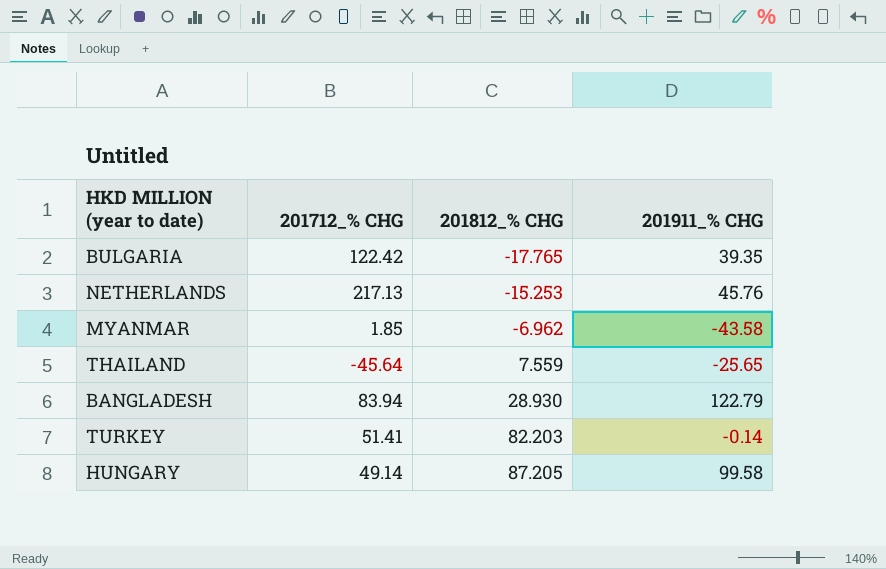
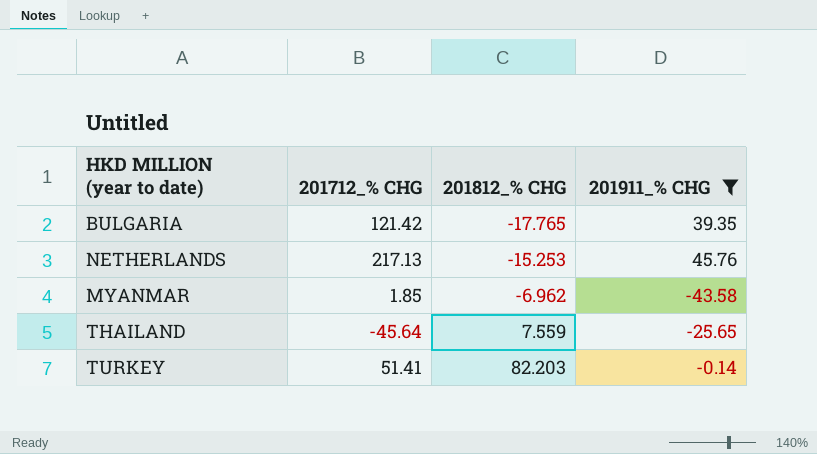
filter: none -> 201911_% CHG <= 45.76
BULGARIA | 201712_% CHG: 122.42 -> 121.42

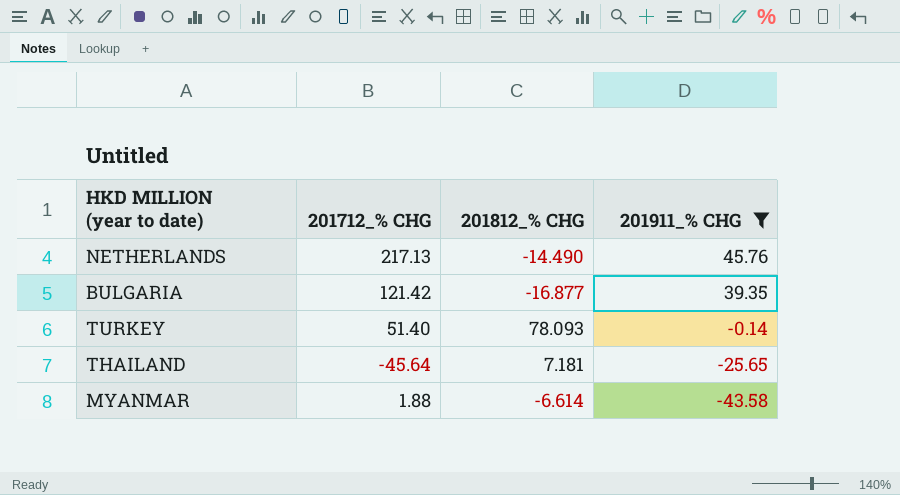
row order: 201812_% CHG ascending -> 201911_% CHG descending
NETHERLANDS | 201812_% CHG: -15.253 -> -14.490
BULGARIA | 201812_% CHG: -17.765 -> -16.877
TURKEY | 201712_% CHG: 51.41 -> 51.40
TURKEY | 201812_% CHG: 82.203 -> 78.093
THAILAND | 201812_% CHG: 7.559 -> 7.181
MYANMAR | 201712_% CHG: 1.85 -> 1.88
MYANMAR | 201812_% CHG: -6.962 -> -6.614

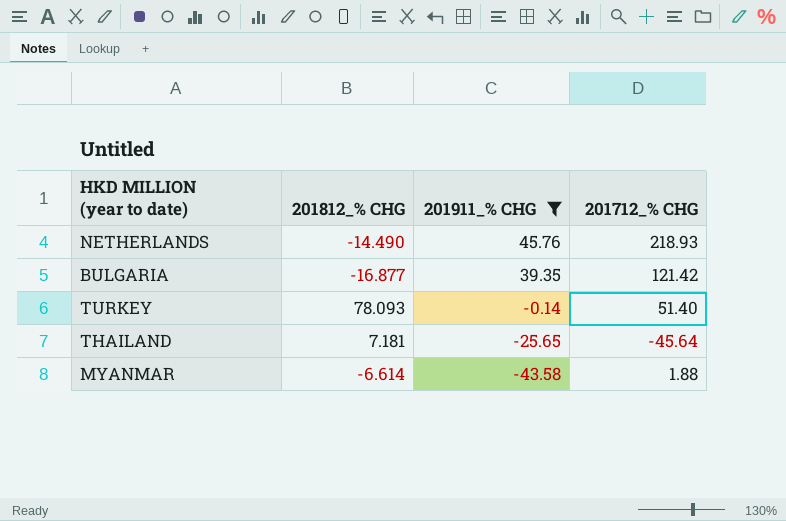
column 201712_% CHG | position: 2 -> 4
NETHERLANDS | 201712_% CHG: 217.13 -> 218.93

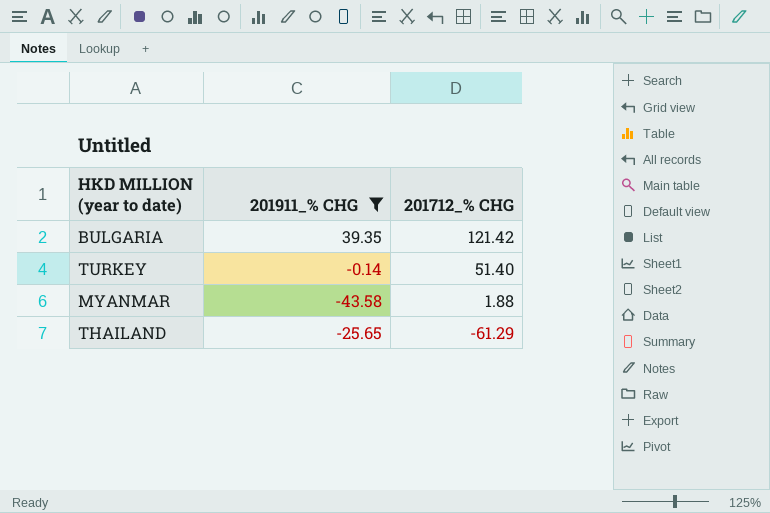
row order: 201911_% CHG descending -> 201712_% CHG descending
column 201812_% CHG | position: 2 -> none
row NETHERLANDS: -14.490 | 45.76 | 218.93 -> none
THAILAND | 201712_% CHG: -45.64 -> -61.29

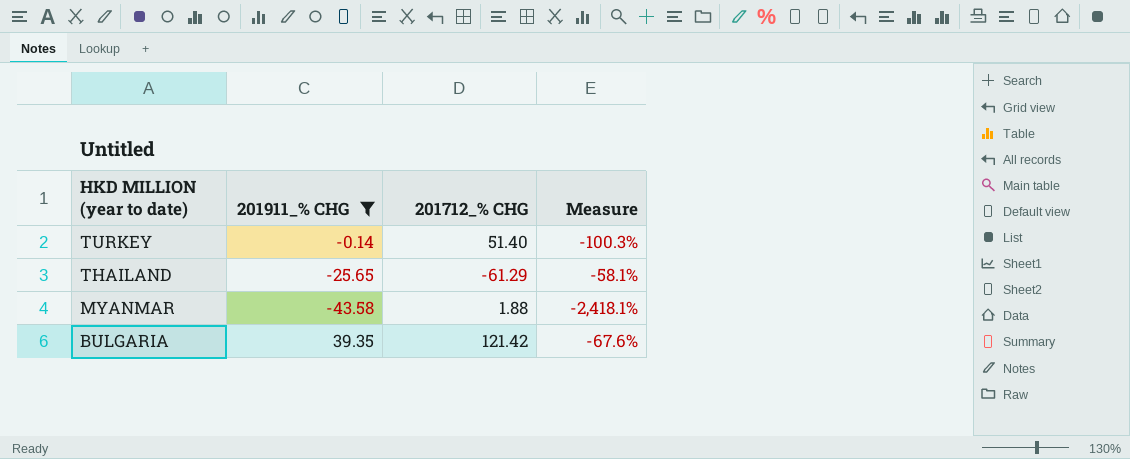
row order: 201712_% CHG descending -> HKD MILLION (year to date) descending
column Measure | formula: none -> ([201911_% CHG] - [201712_% CHG]) / [201712_% CHG]

